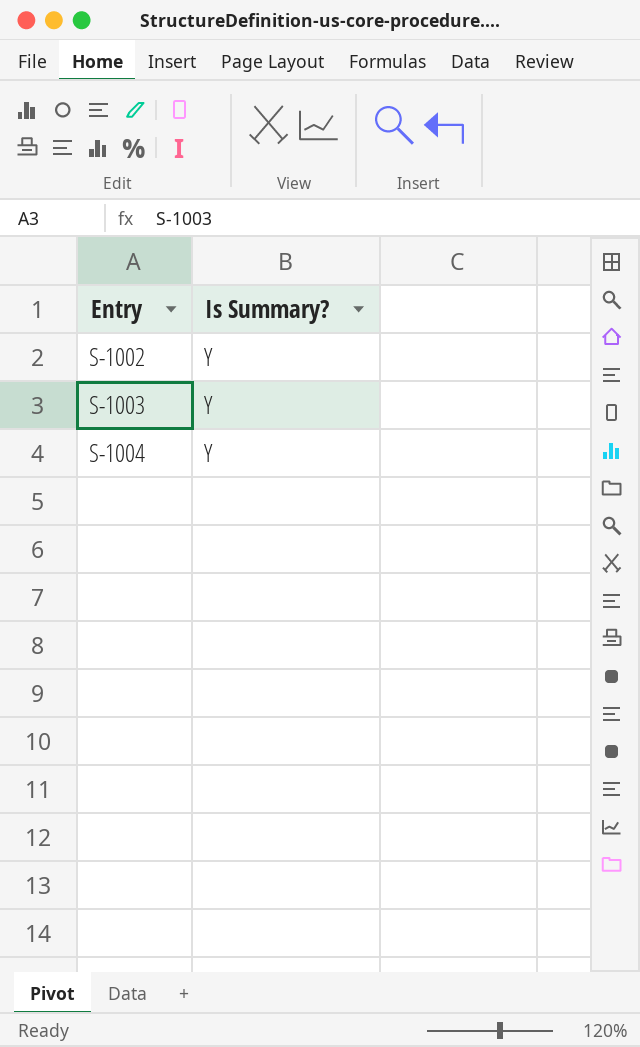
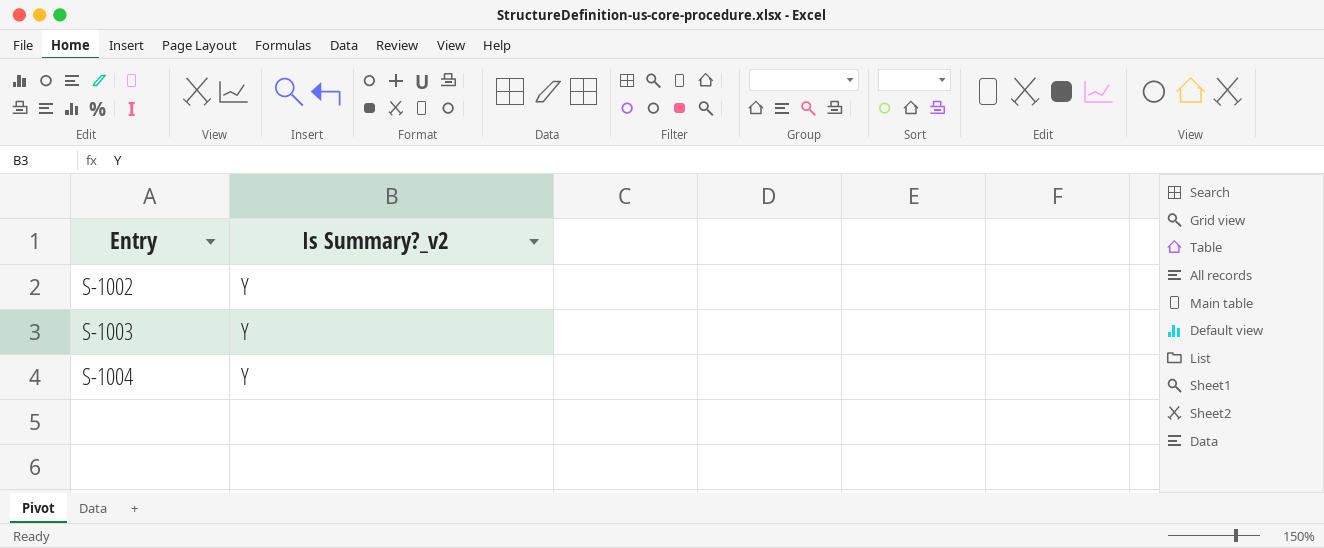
column name: Is Summary? -> Is Summary?_v2

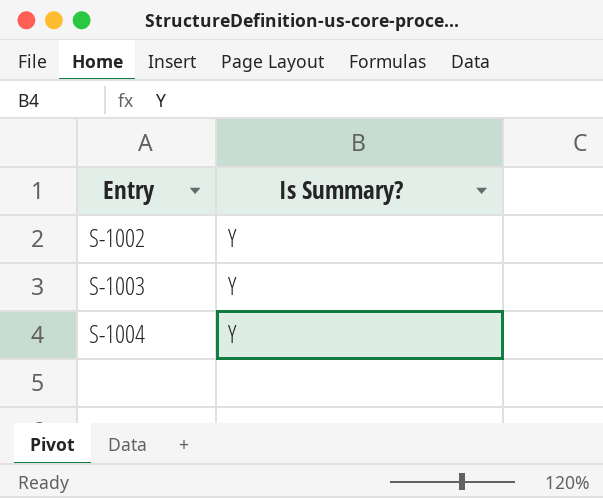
column name: Is Summary?_v2 -> Is Summary?

